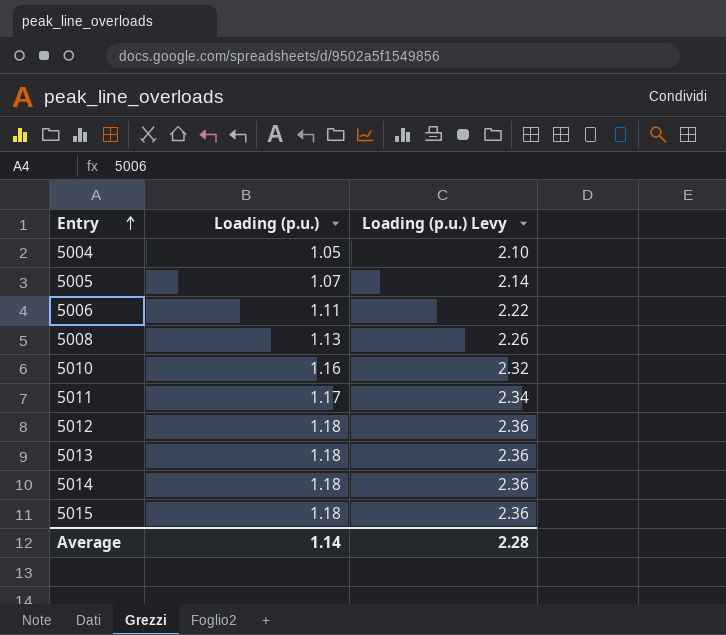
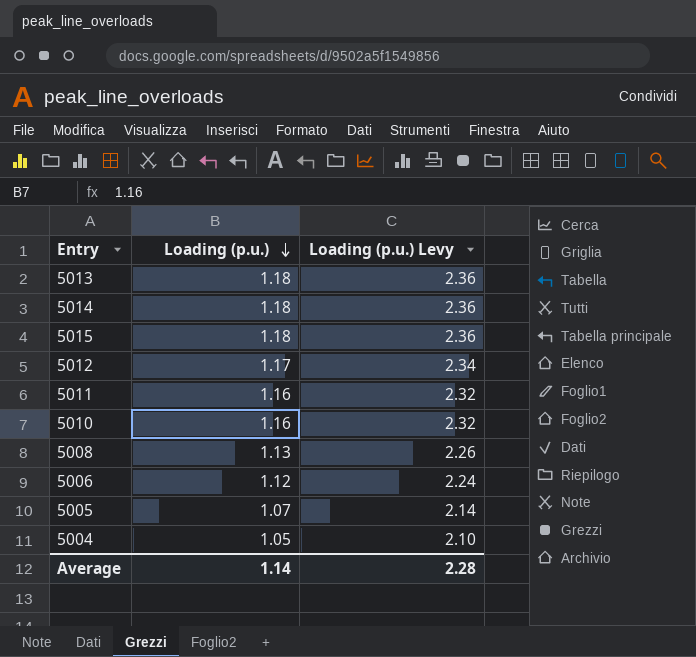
row order: Entry ascending -> Loading (p.u.) descending
5012 | Loading (p.u.): 1.18 -> 1.17
5012 | Loading (p.u.) Levy: 2.36 -> 2.34
5011 | Loading (p.u.): 1.17 -> 1.16
5011 | Loading (p.u.) Levy: 2.34 -> 2.32
5006 | Loading (p.u.): 1.11 -> 1.12
5006 | Loading (p.u.) Levy: 2.22 -> 2.24

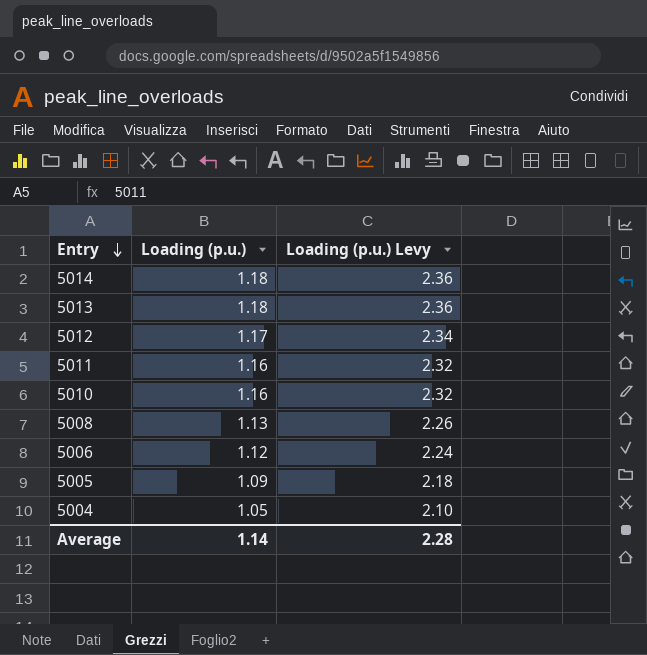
row order: Loading (p.u.) descending -> Entry descending
row 5015: 1.18 | 2.36 -> none
5005 | Loading (p.u.): 1.07 -> 1.09
5005 | Loading (p.u.) Levy: 2.14 -> 2.18

